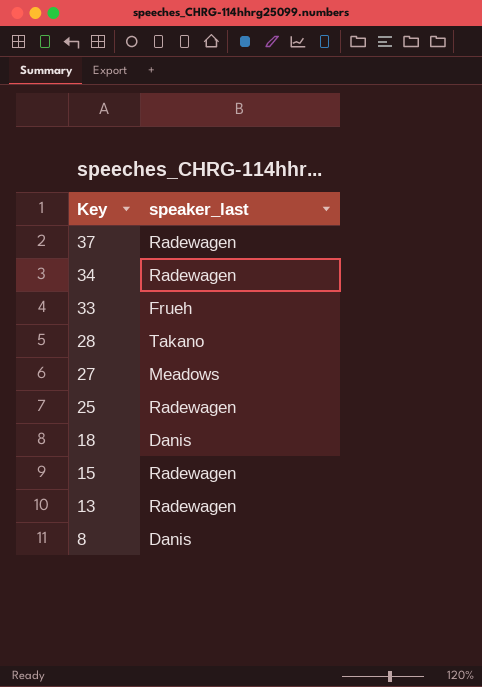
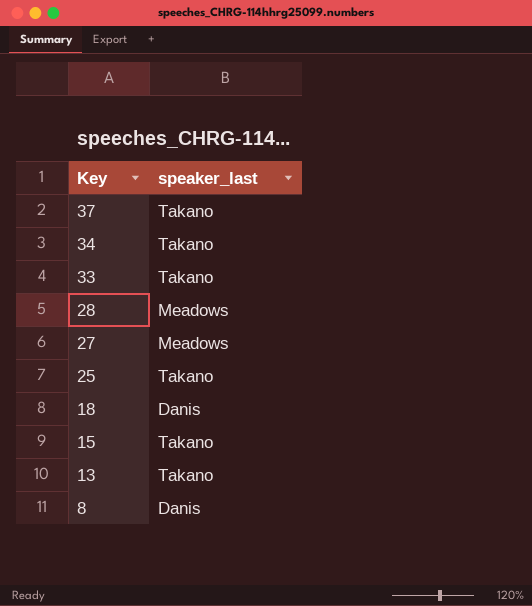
37 | speaker_last: Radewagen -> Takano
34 | speaker_last: Radewagen -> Takano
33 | speaker_last: Frueh -> Takano
28 | speaker_last: Takano -> Meadows
25 | speaker_last: Radewagen -> Takano
15 | speaker_last: Radewagen -> Takano
13 | speaker_last: Radewagen -> Takano

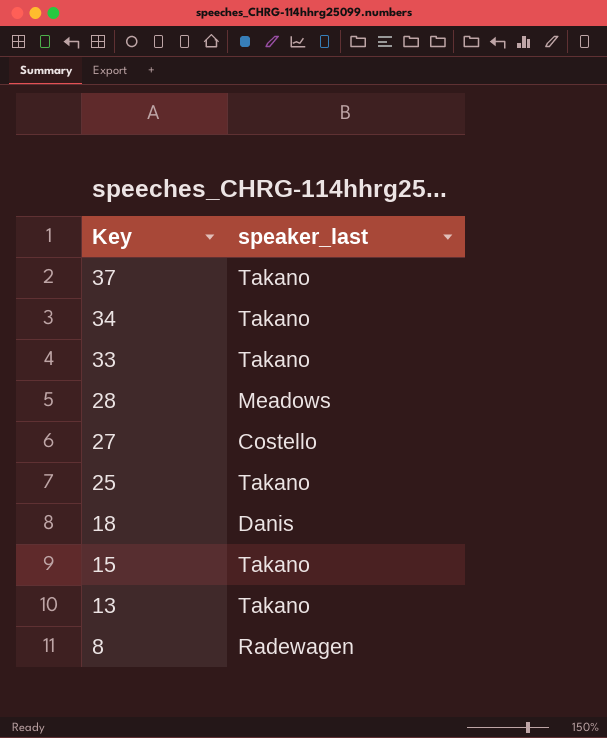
27 | speaker_last: Meadows -> Costello
8 | speaker_last: Danis -> Radewagen

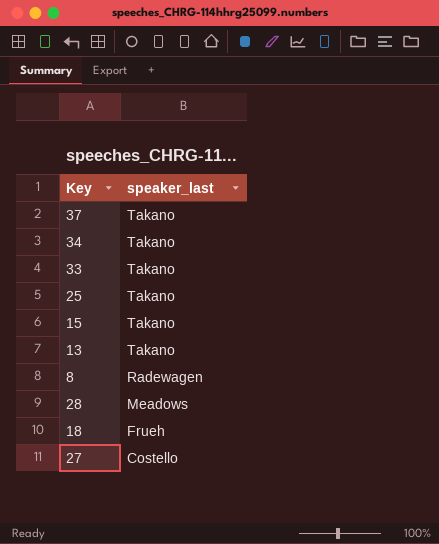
row order: Key descending -> speaker_last descending
18 | speaker_last: Danis -> Frueh

